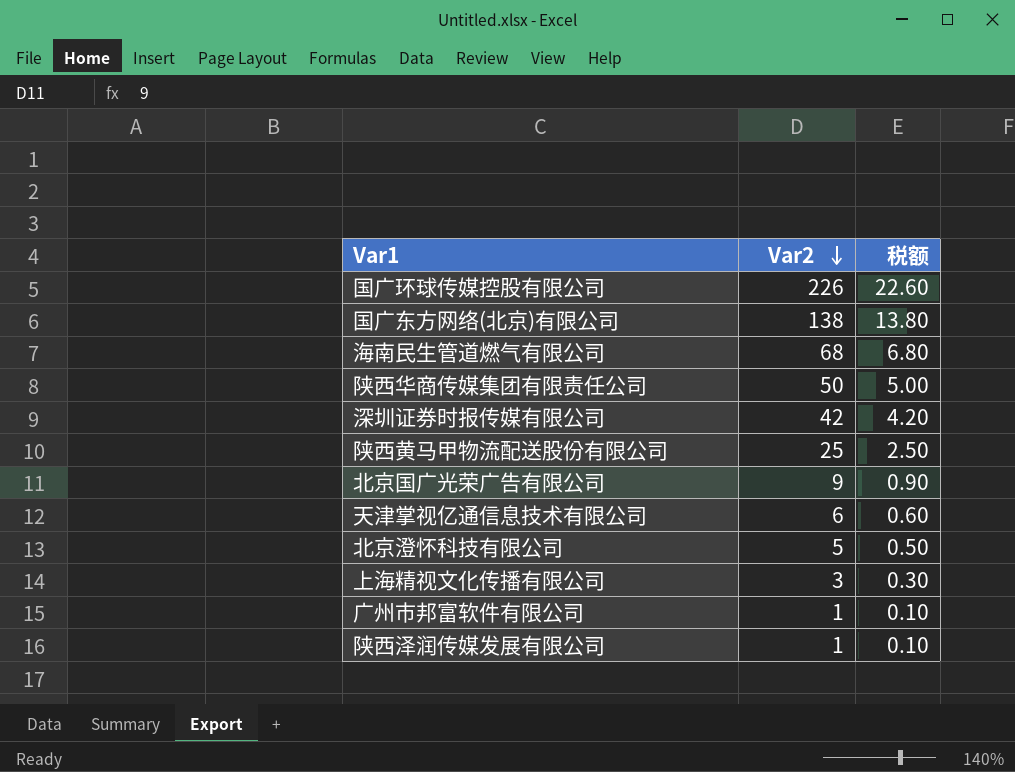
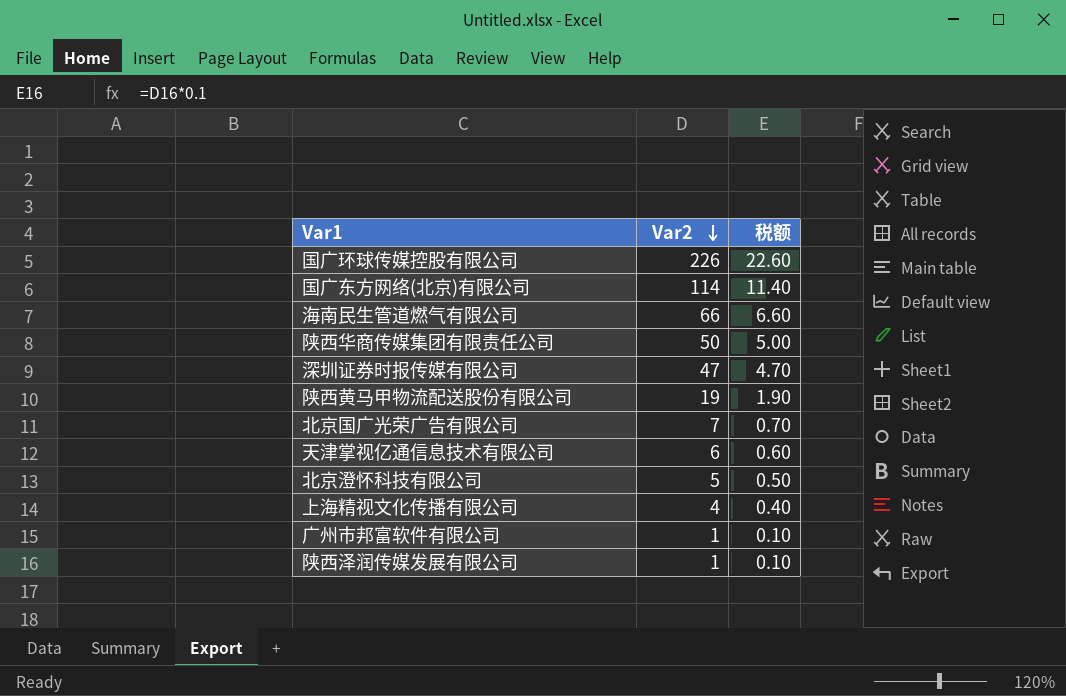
国广东方网络(北京)有限公司 | Var2: 138 -> 114
国广东方网络(北京)有限公司 | 税额: 13.80 -> 11.40
海南民生管道燃气有限公司 | Var2: 68 -> 66
海南民生管道燃气有限公司 | 税额: 6.80 -> 6.60
深圳证券时报传媒有限公司 | Var2: 42 -> 47
深圳证券时报传媒有限公司 | 税额: 4.20 -> 4.70
陕西黄马甲物流配送股份有限公司 | Var2: 25 -> 19
陕西黄马甲物流配送股份有限公司 | 税额: 2.50 -> 1.90
北京国广光荣广告有限公司 | Var2: 9 -> 7
北京国广光荣广告有限公司 | 税额: 0.90 -> 0.70
上海精视文化传播有限公司 | Var2: 3 -> 4
上海精视文化传播有限公司 | 税额: 0.30 -> 0.40

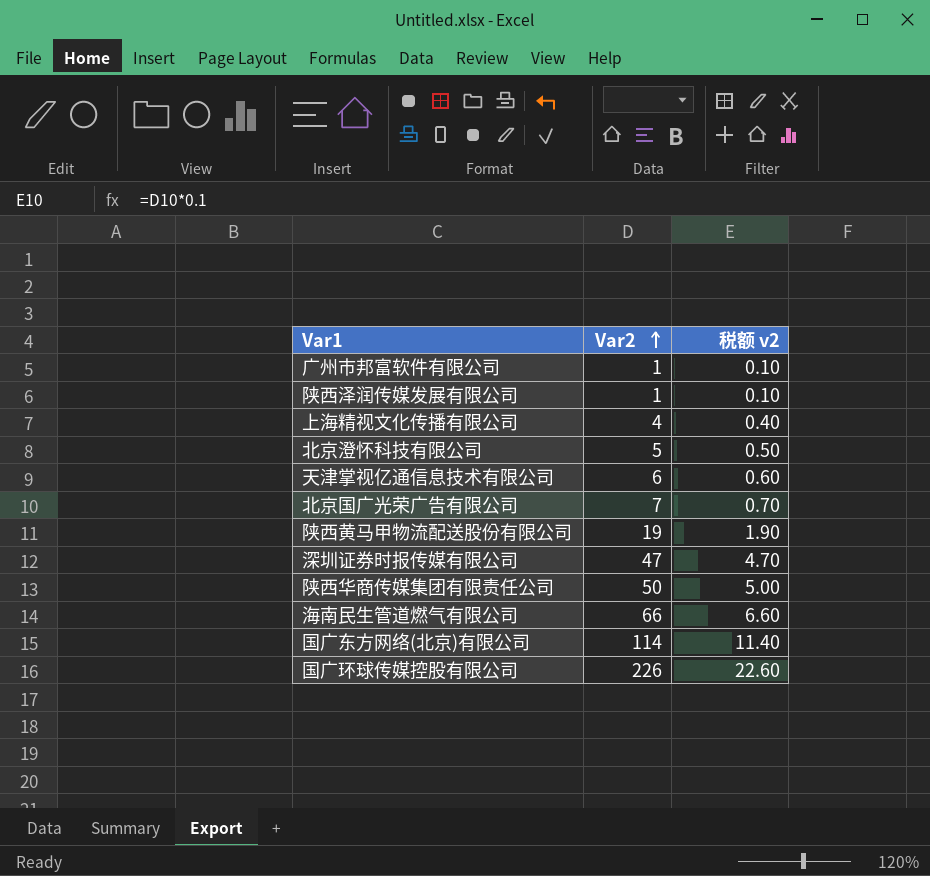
row order: Var2 descending -> Var2 ascending
column name: 税额 -> 税额 v2

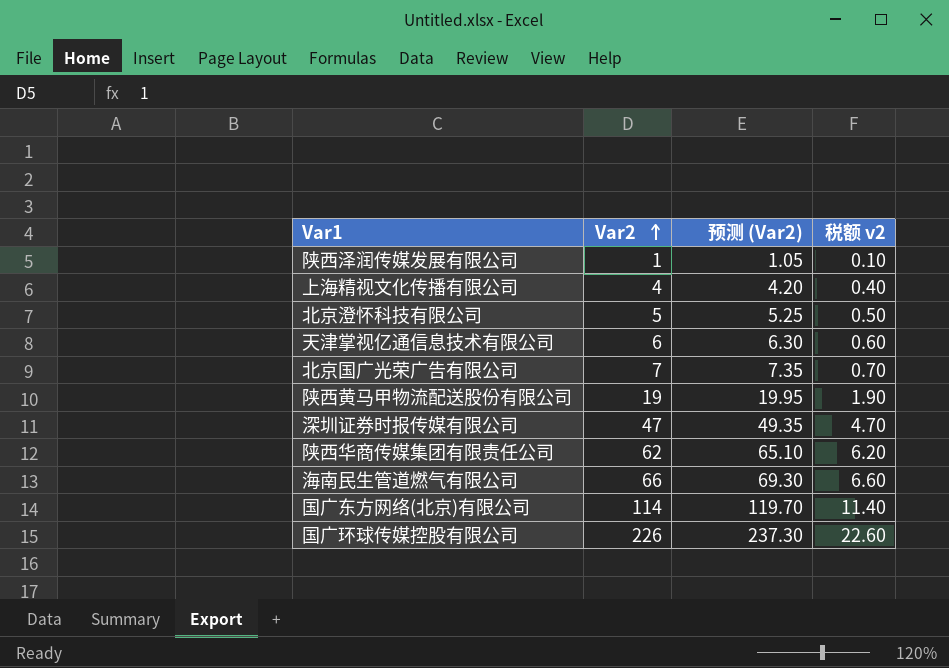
column 预测 (Var2) | formula: none -> [Var2] * 1.05
row 广州市邦富软件有限公司: 1 | 0.10 -> none
陕西华商传媒集团有限责任公司 | Var2: 50 -> 62
陕西华商传媒集团有限责任公司 | 税额 v2: 5.00 -> 6.20

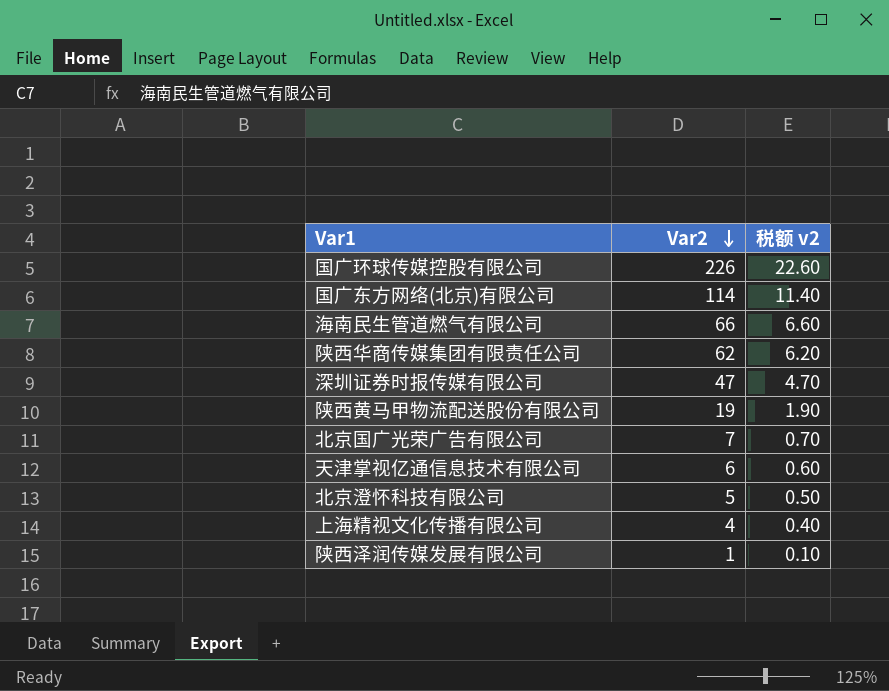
row order: Var2 ascending -> Var2 descending
column 预测 (Var2) | formula: [Var2] * 1.05 -> none

